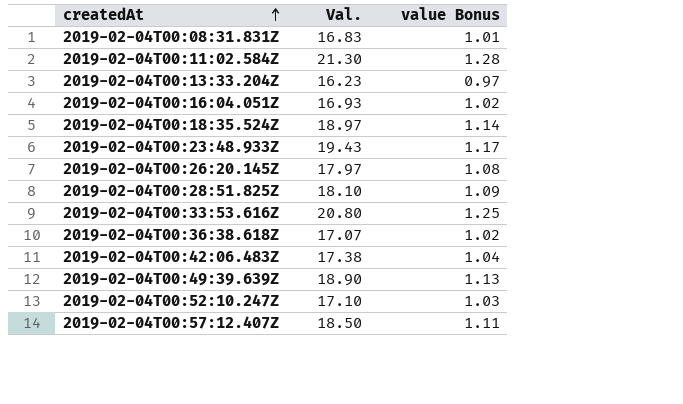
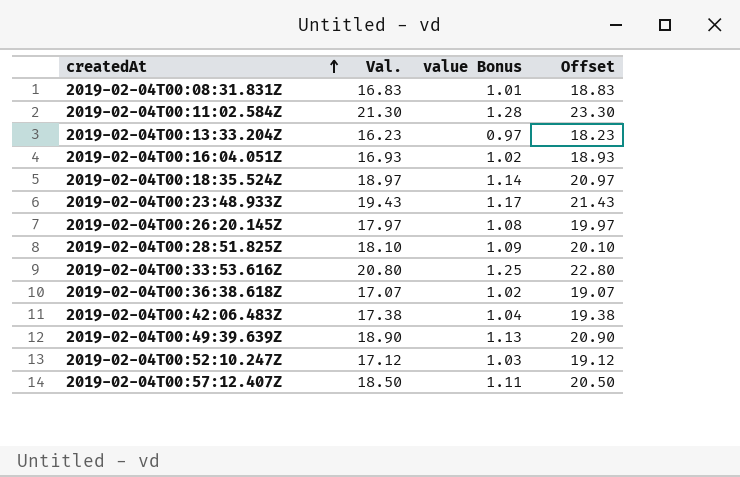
column Offset | formula: none -> [Val.] + 2
2019-02-04T00:52:10.247Z | Val.: 17.10 -> 17.12

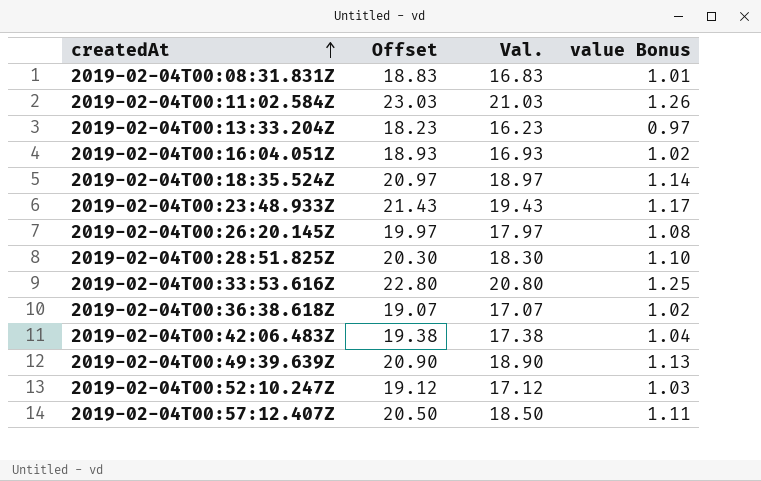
column Offset | position: 4 -> 2
2019-02-04T00:11:02.584Z | Offset: 23.30 -> 23.03
2019-02-04T00:11:02.584Z | Val.: 21.30 -> 21.03
2019-02-04T00:11:02.584Z | value Bonus: 1.28 -> 1.26
2019-02-04T00:28:51.825Z | Offset: 20.10 -> 20.30
2019-02-04T00:28:51.825Z | Val.: 18.10 -> 18.30
2019-02-04T00:28:51.825Z | value Bonus: 1.09 -> 1.10

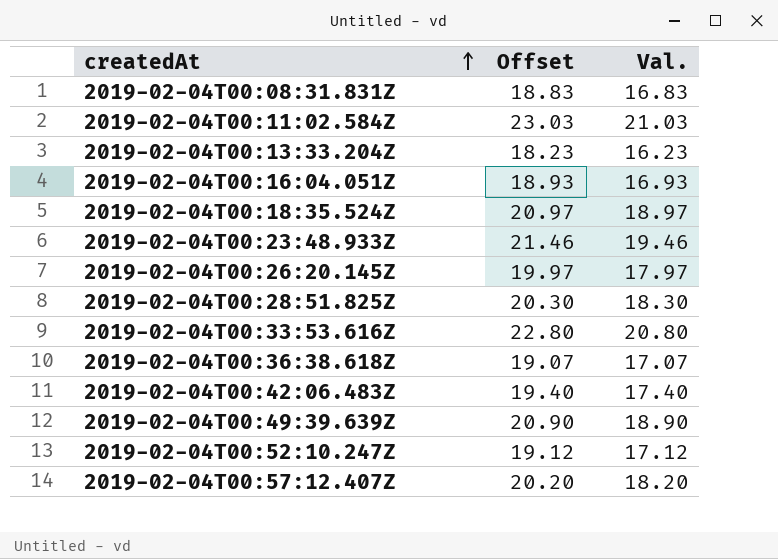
column value Bonus | formula: [Val.] * 0.06 -> none
2019-02-04T00:23:48.933Z | Offset: 21.43 -> 21.46
2019-02-04T00:23:48.933Z | Val.: 19.43 -> 19.46
2019-02-04T00:42:06.483Z | Offset: 19.38 -> 19.40
2019-02-04T00:42:06.483Z | Val.: 17.38 -> 17.40
2019-02-04T00:57:12.407Z | Offset: 20.50 -> 20.20
2019-02-04T00:57:12.407Z | Val.: 18.50 -> 18.20

